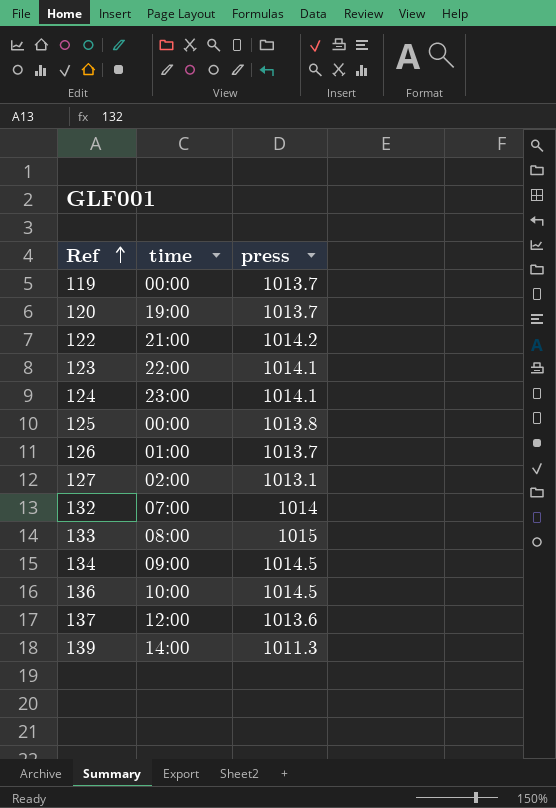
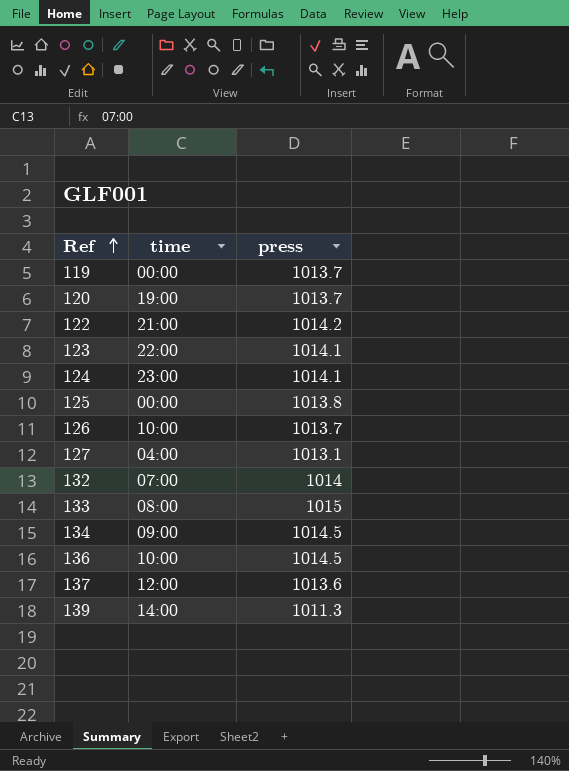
126 | time: 01:00 -> 10:00
127 | time: 02:00 -> 04:00

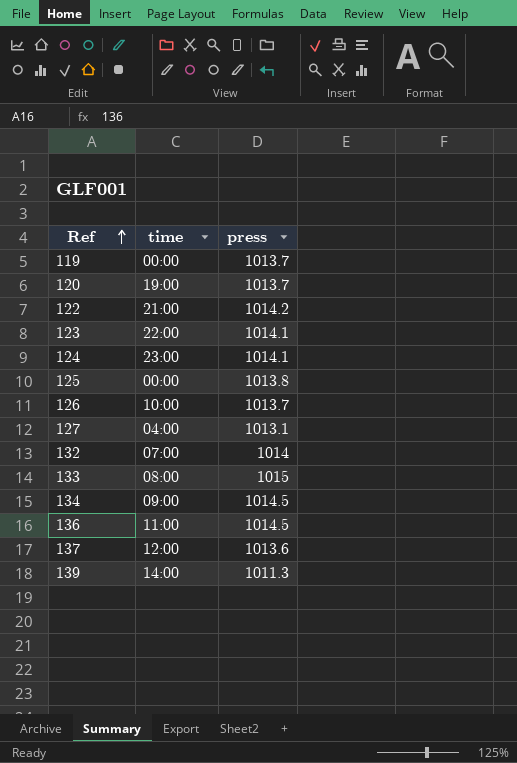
136 | time: 10:00 -> 11:00

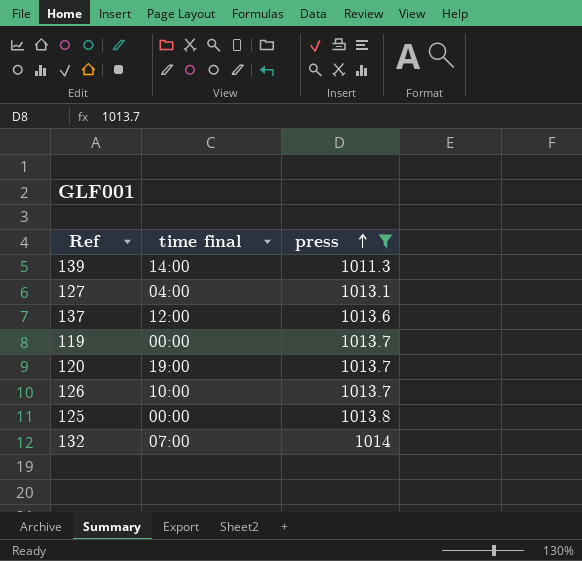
filter: none -> press <= 1014
row order: Ref ascending -> press ascending
column name: time -> time final

